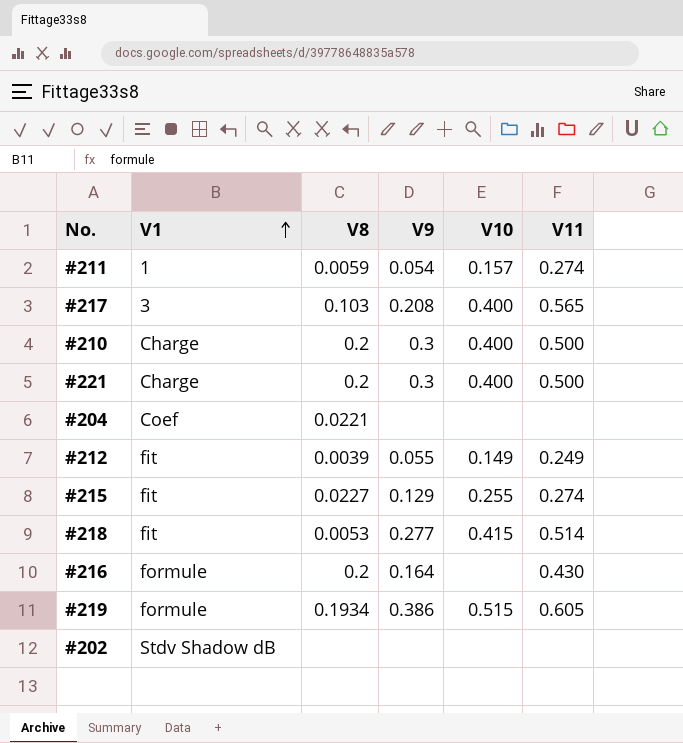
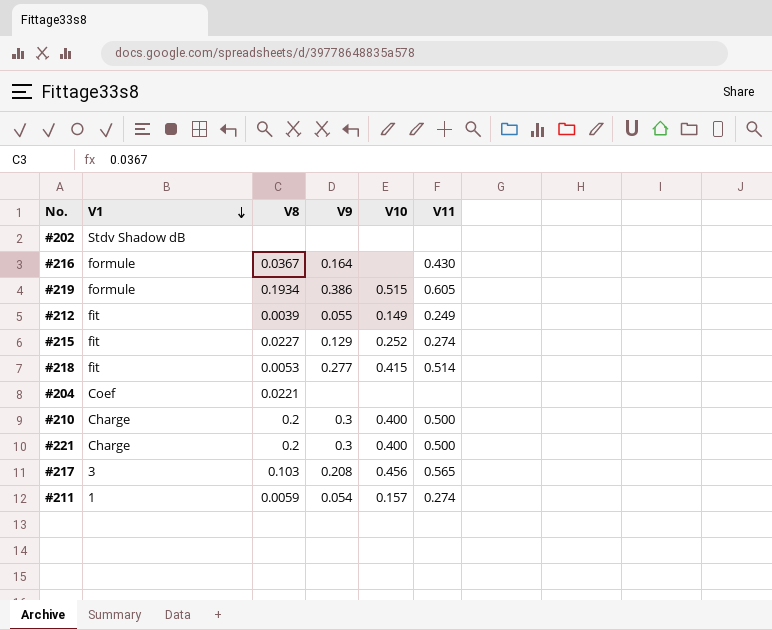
row order: V1 ascending -> V1 descending
#216 | V8: 0.2 -> 0.0367
#215 | V10: 0.255 -> 0.252
#217 | V10: 0.400 -> 0.456

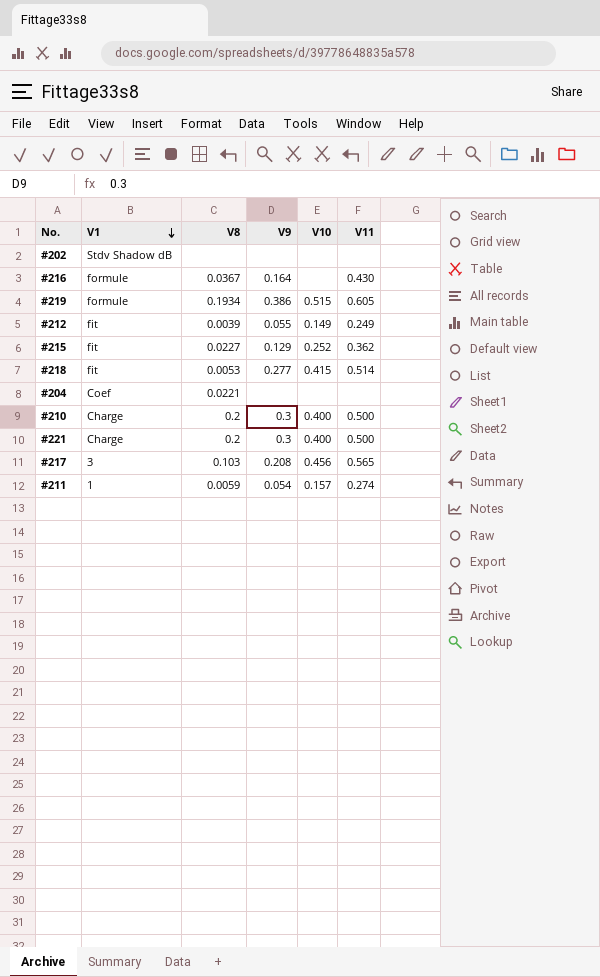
#215 | V11: 0.274 -> 0.362

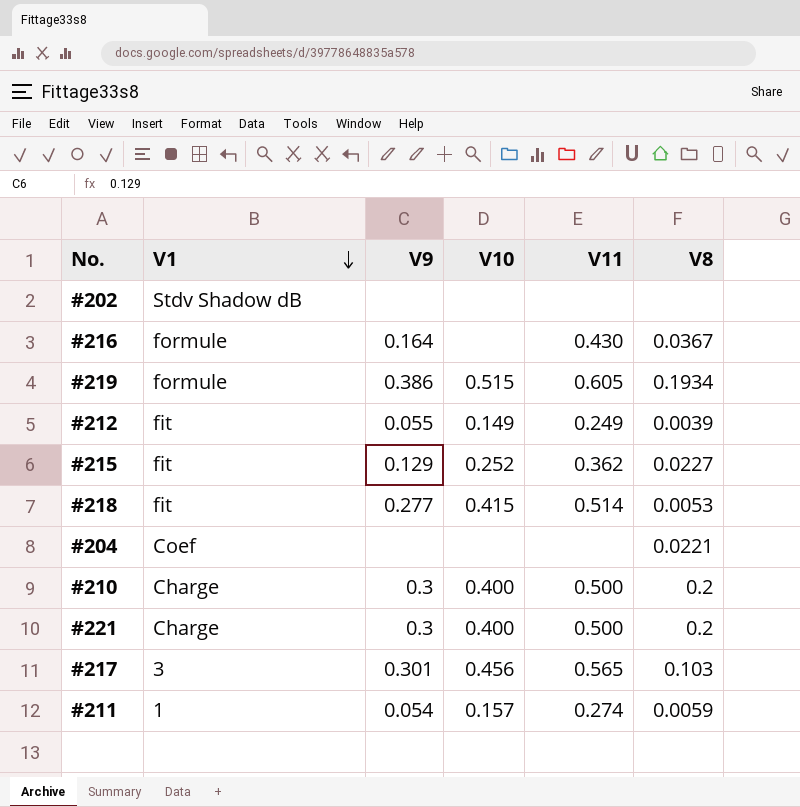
column V8 | position: 3 -> 6
#217 | V9: 0.208 -> 0.301

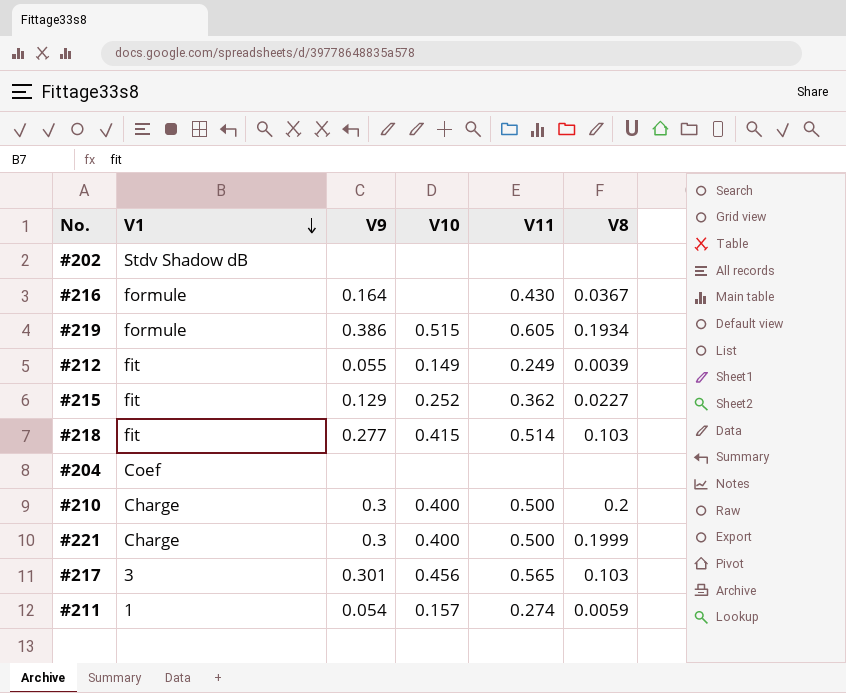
#218 | V8: 0.0053 -> 0.103
#204 | V8: 0.0221 -> none
#221 | V8: 0.2 -> 0.1999

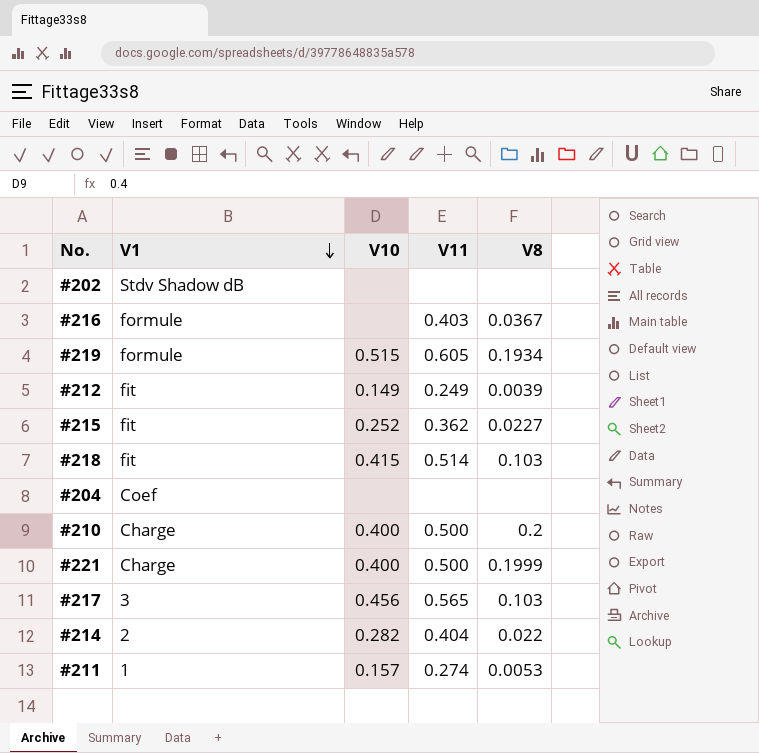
column V9 | position: 3 -> none
#216 | V11: 0.430 -> 0.403
row #214: none -> 2 | 0.282 | 0.404 | 0.022
#211 | V8: 0.0059 -> 0.0053

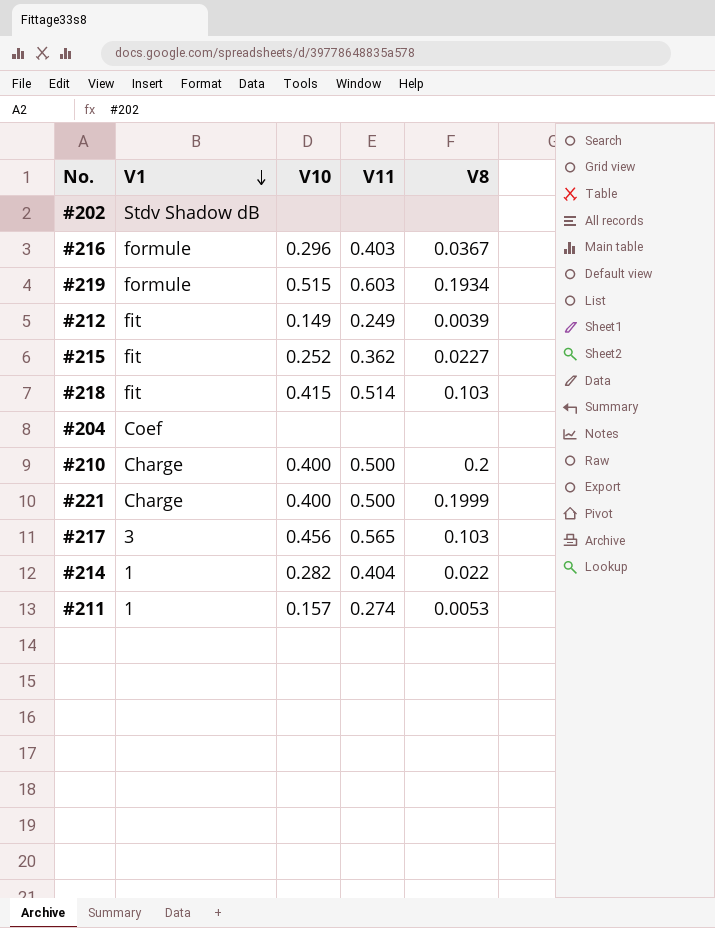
#216 | V10: none -> 0.296
#219 | V11: 0.605 -> 0.603
#214 | V1: 2 -> 1

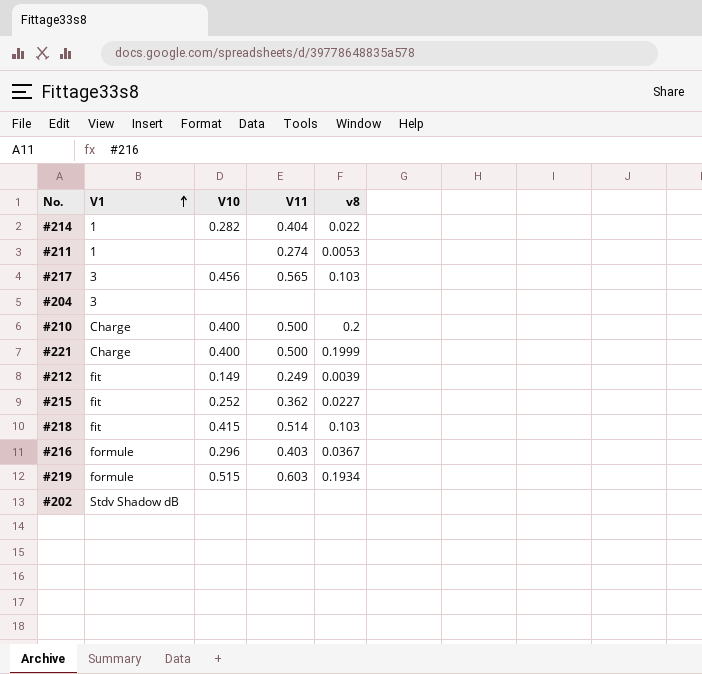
row order: V1 descending -> V1 ascending
column name: V8 -> v8
#211 | V10: 0.157 -> none
#204 | V1: Coef -> 3

